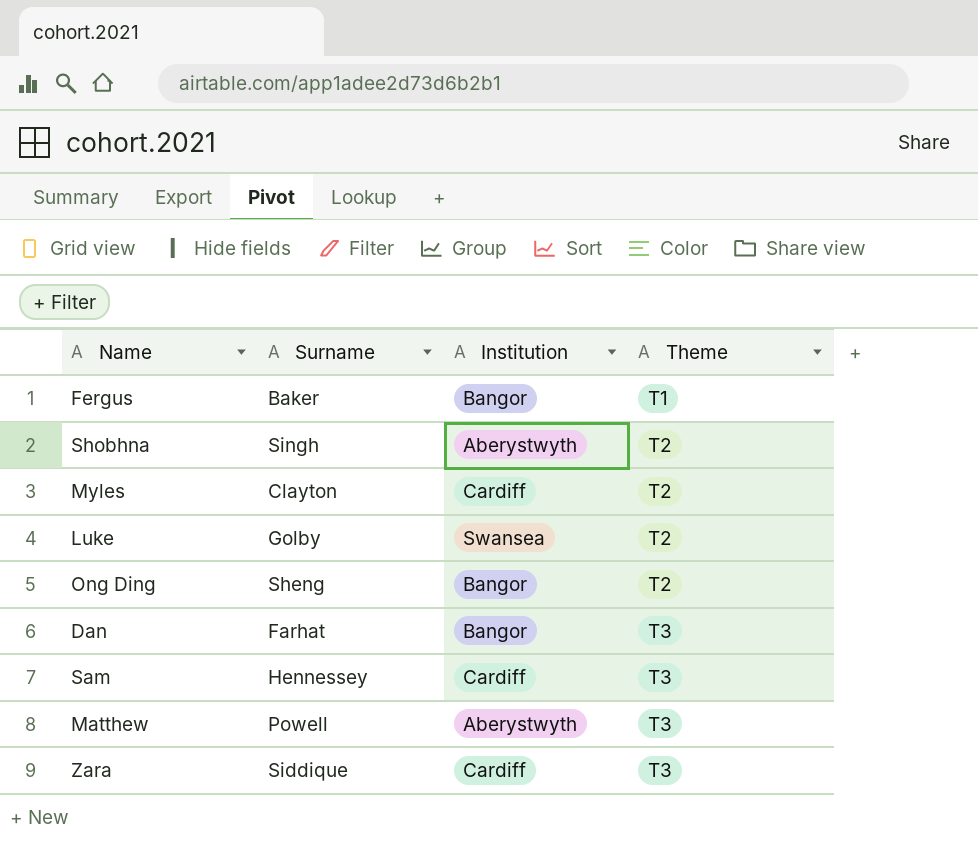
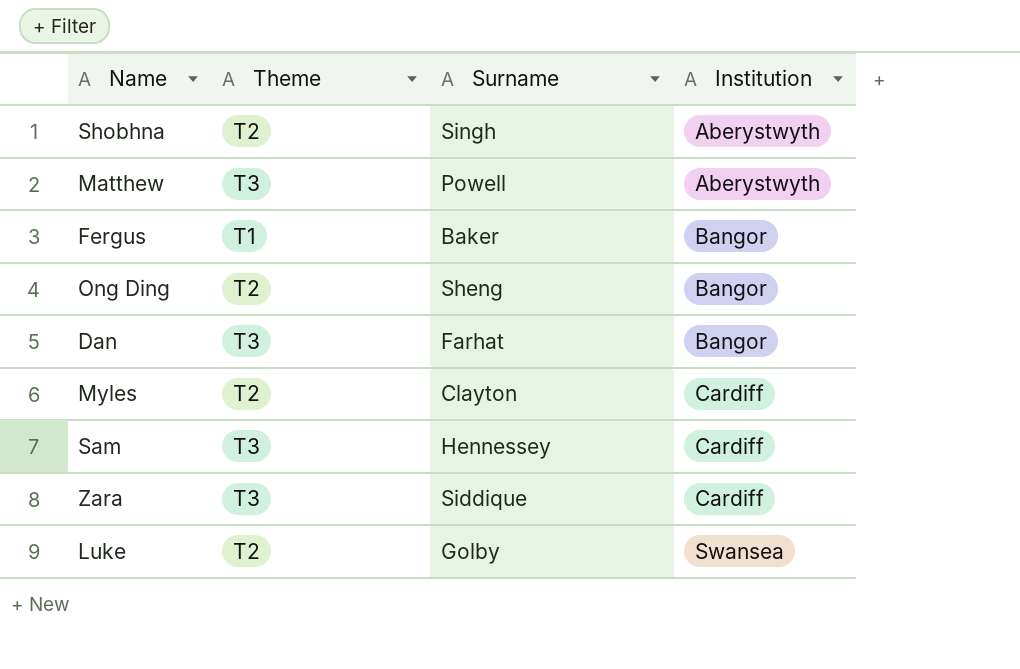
row order: Theme ascending -> Institution ascending
column Theme | position: 4 -> 2

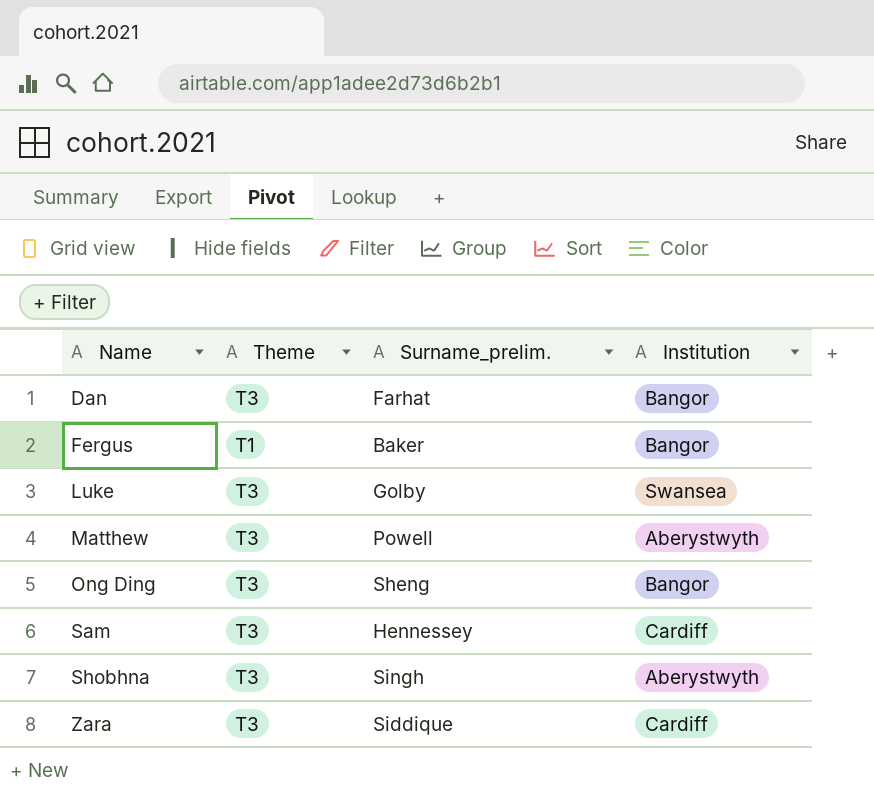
row order: Institution ascending -> Name ascending
column name: Surname -> Surname_prelim.
row Myles: T2 | Clayton | Cardiff -> none
Luke | Theme: T2 -> T3
Ong Ding | Theme: T2 -> T3
Shobhna | Theme: T2 -> T3

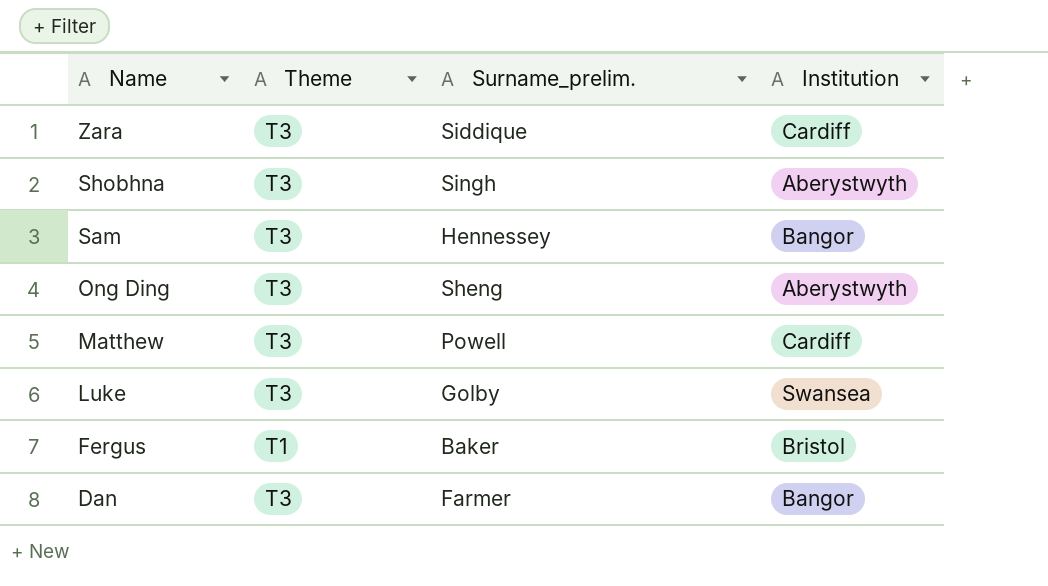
row order: Name ascending -> Name descending
Sam | Institution: Cardiff -> Bangor
Ong Ding | Institution: Bangor -> Aberystwyth
Matthew | Institution: Aberystwyth -> Cardiff
Fergus | Institution: Bangor -> Bristol
Dan | Surname_prelim.: Farhat -> Farmer

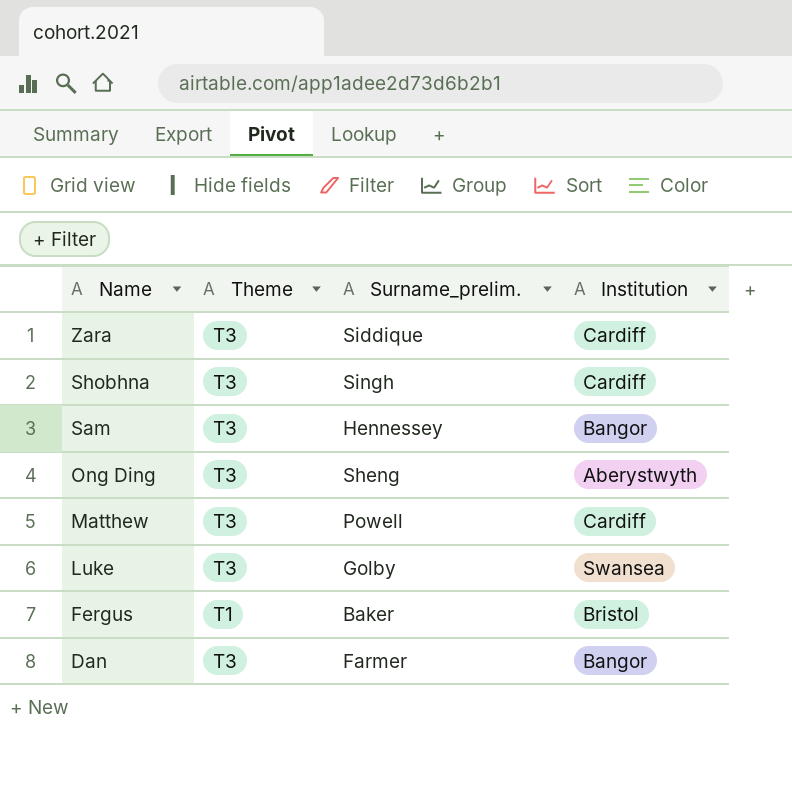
Shobhna | Institution: Aberystwyth -> Cardiff

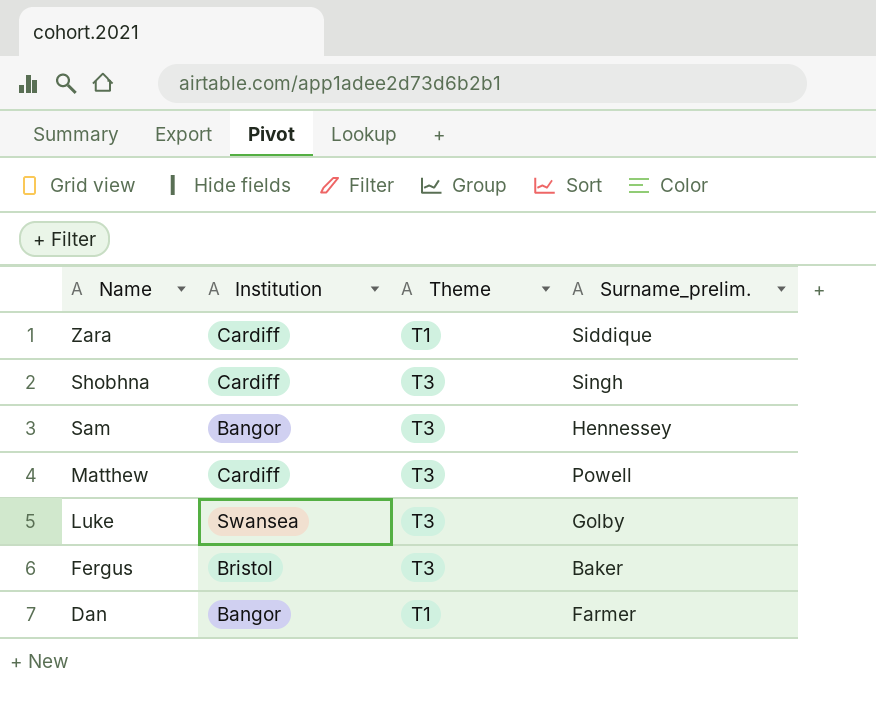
column Institution | position: 4 -> 2
row Ong Ding: T3 | Sheng | Aberystwyth -> none
Zara | Theme: T3 -> T1
Fergus | Theme: T1 -> T3
Dan | Theme: T3 -> T1

